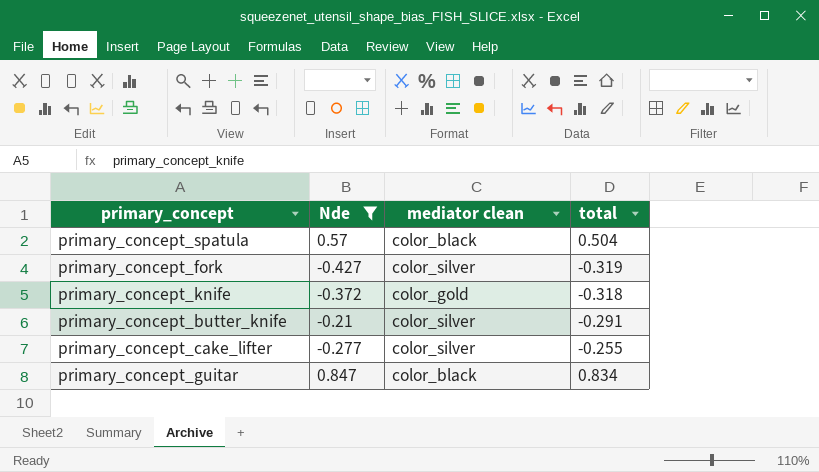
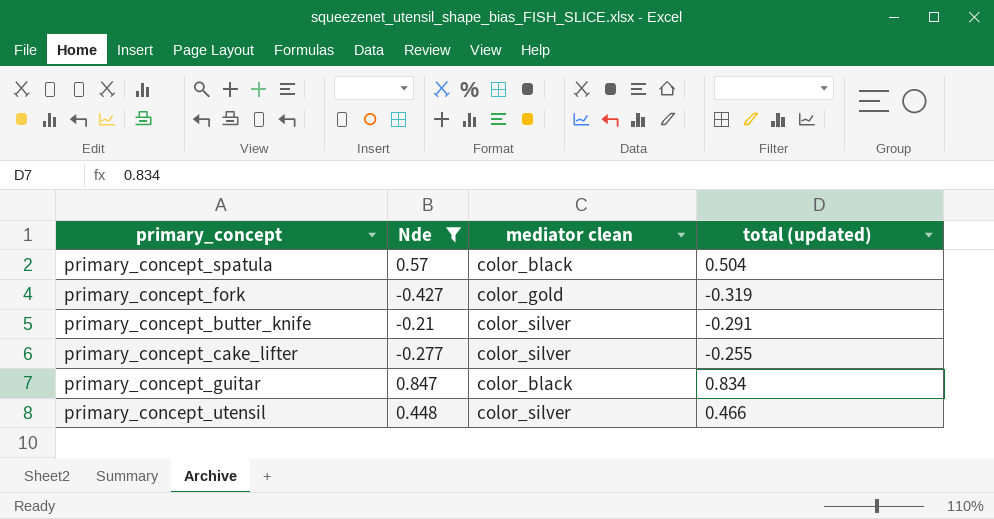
column name: total -> total (updated)
row primary_concept_knife: -0.372 | color_gold | -0.318 -> none
primary_concept_fork | mediator clean: color_silver -> color_gold
row primary_concept_utensil: none -> 0.448 | color_silver | 0.466

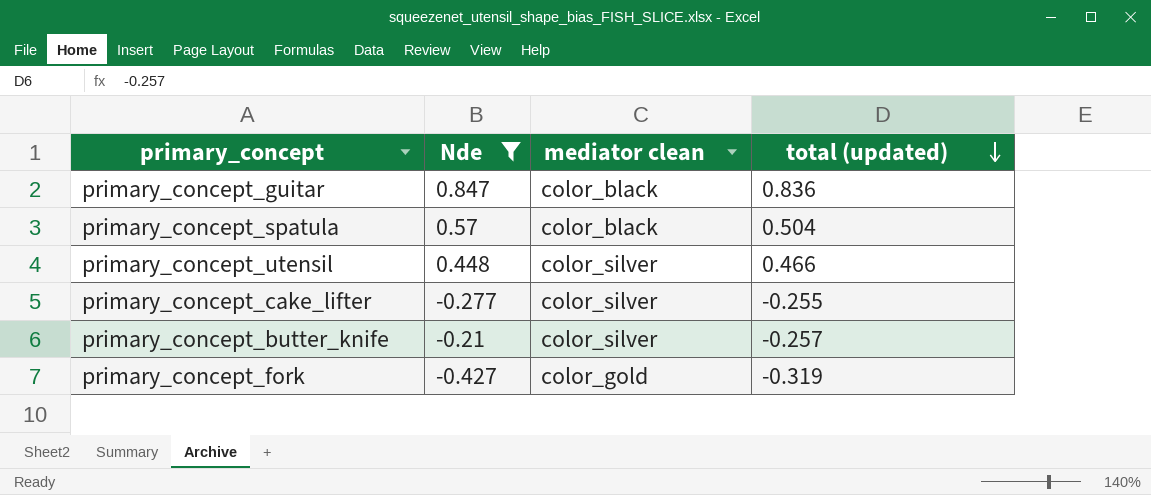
row order: none -> total (updated) descending
primary_concept_guitar | total (updated): 0.834 -> 0.836
primary_concept_butter_knife | total (updated): -0.291 -> -0.257

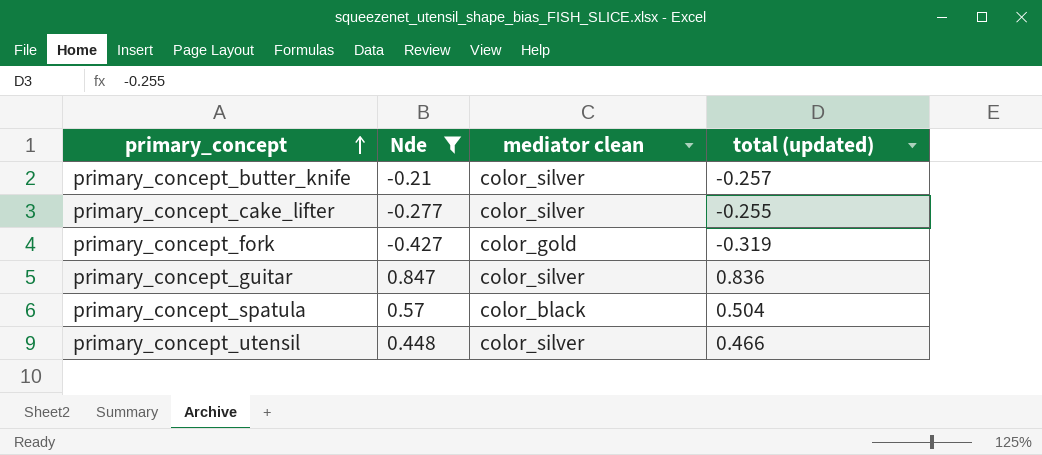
row order: total (updated) descending -> primary_concept ascending
primary_concept_guitar | mediator clean: color_black -> color_silver

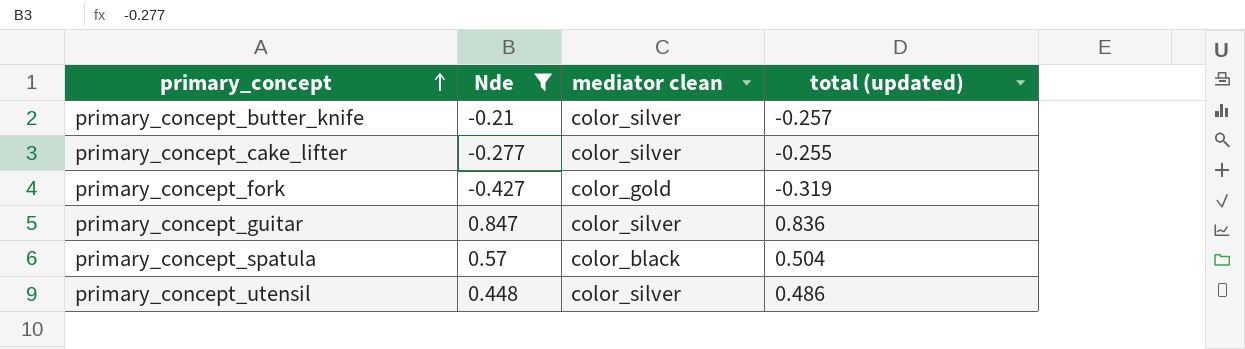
primary_concept_utensil | total (updated): 0.466 -> 0.486

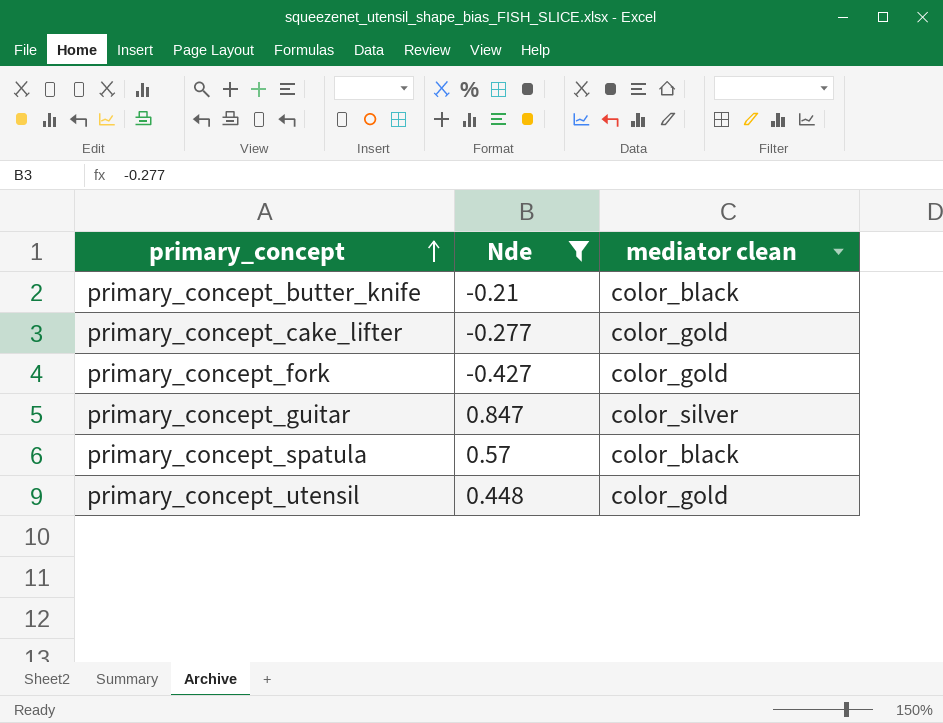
column total (updated) | position: 4 -> none
primary_concept_butter_knife | mediator clean: color_silver -> color_black
primary_concept_cake_lifter | mediator clean: color_silver -> color_gold
primary_concept_utensil | mediator clean: color_silver -> color_gold

